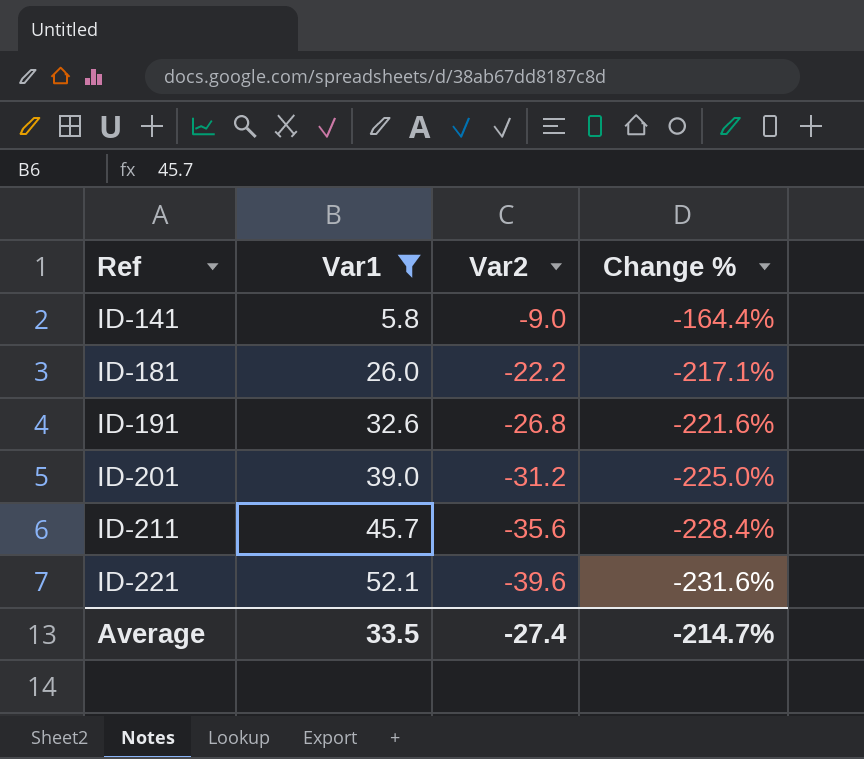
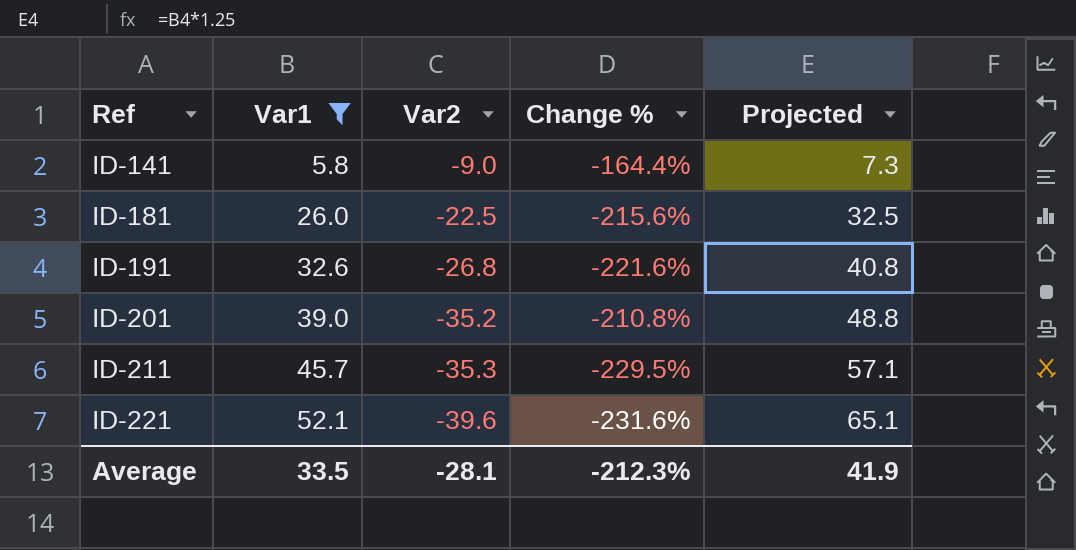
column Projected | formula: none -> [Var1] * 1.25
ID-181 | Var2: -22.2 -> -22.5
ID-181 | Change %: -217.1% -> -215.6%
ID-201 | Var2: -31.2 -> -35.2
ID-201 | Change %: -225.0% -> -210.8%
ID-211 | Var2: -35.6 -> -35.3
ID-211 | Change %: -228.4% -> -229.5%
Average | Var2: -27.4 -> -28.1
Average | Change %: -214.7% -> -212.3%

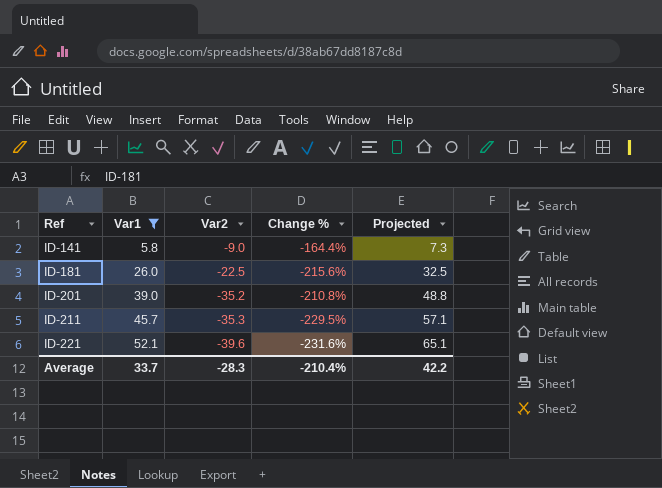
row ID-191: 32.6 | -26.8 | -221.6% | 40.8 -> none
Average | Var1: 33.5 -> 33.7
Average | Var2: -28.1 -> -28.3
Average | Change %: -212.3% -> -210.4%
Average | Projected: 41.9 -> 42.2

